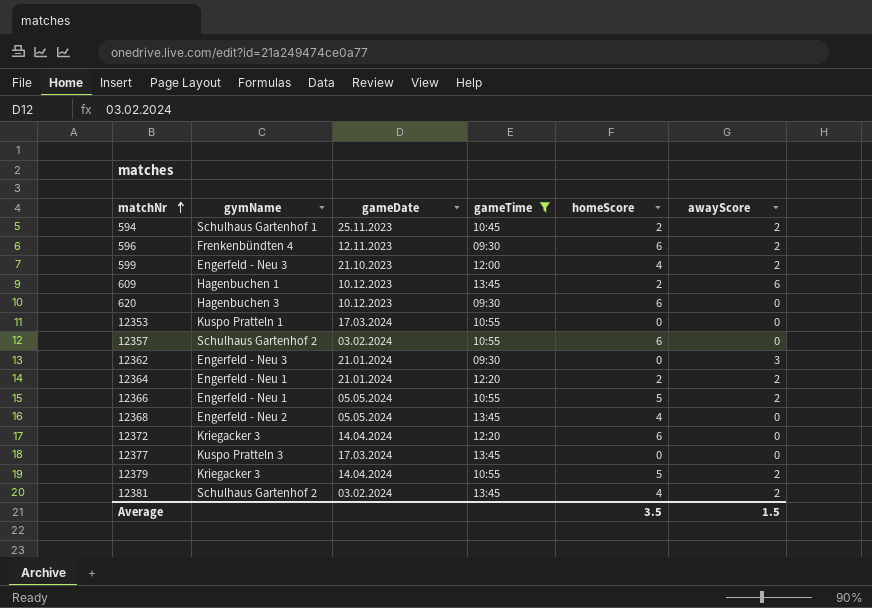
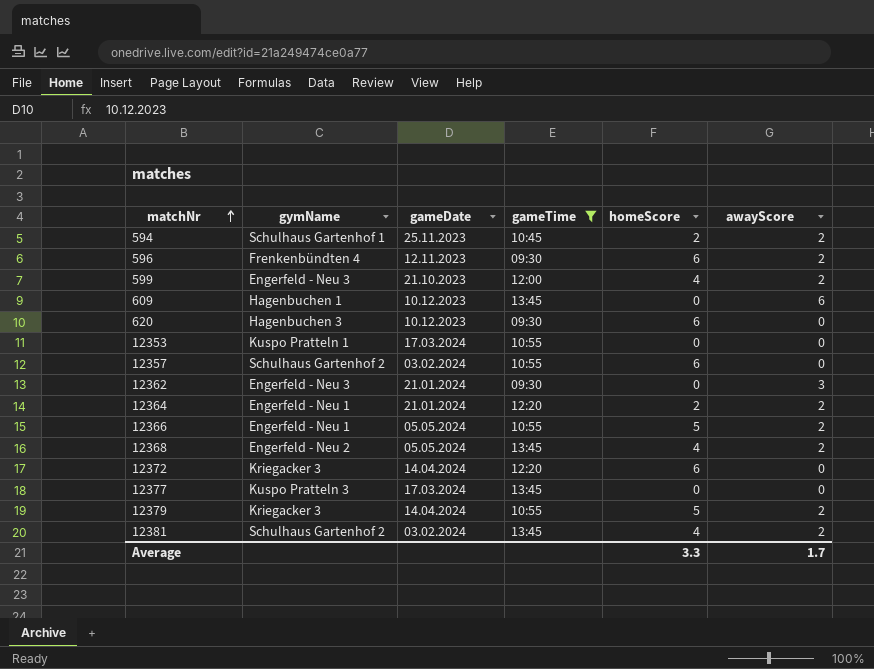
609 | homeScore: 2 -> 0
12368 | awayScore: 0 -> 2
Average | homeScore: 3.5 -> 3.3
Average | awayScore: 1.5 -> 1.7

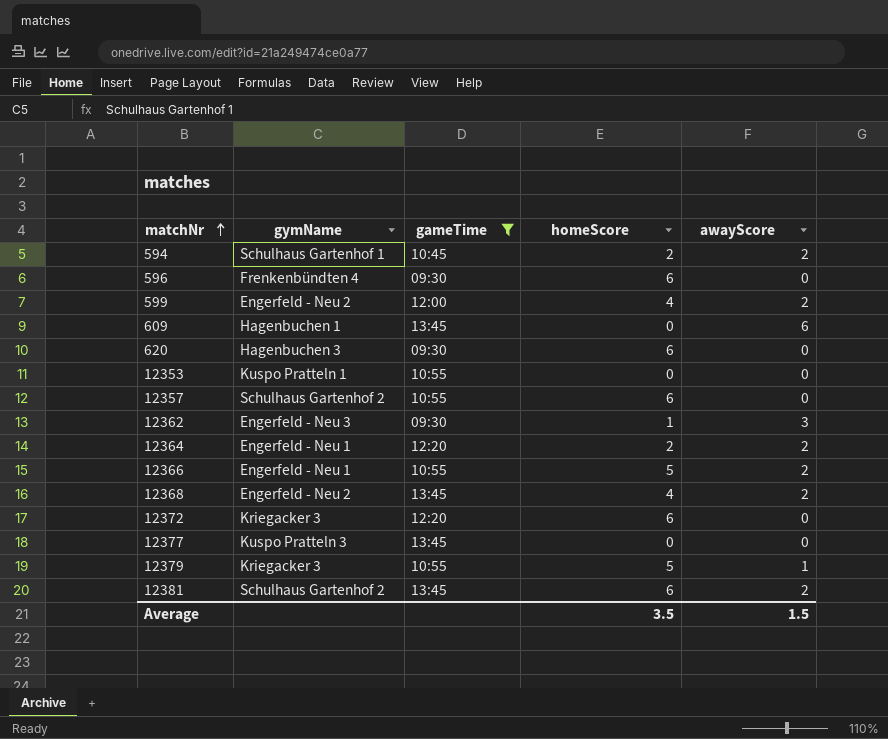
column gameDate | position: 3 -> none
596 | awayScore: 2 -> 0
599 | gymName: Engerfeld - Neu 3 -> Engerfeld - Neu 2
12362 | homeScore: 0 -> 1
12379 | awayScore: 2 -> 1
12381 | homeScore: 4 -> 6
Average | homeScore: 3.3 -> 3.5
Average | awayScore: 1.7 -> 1.5

